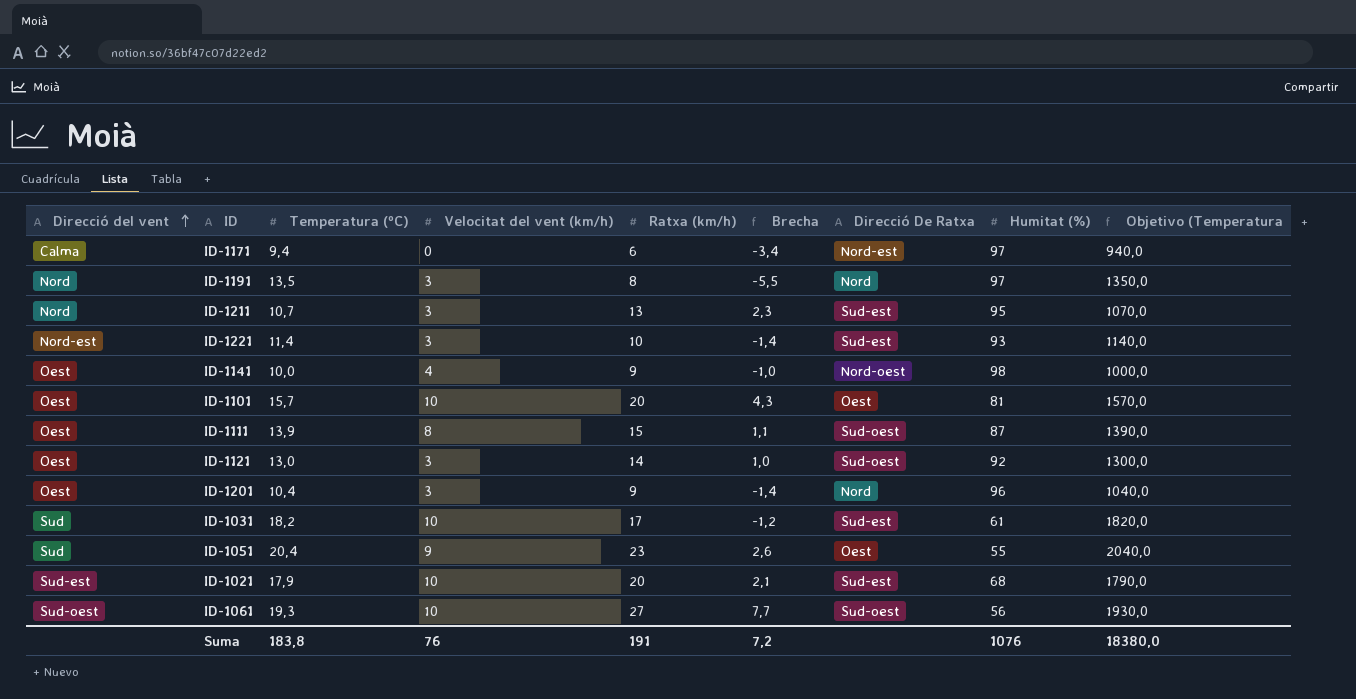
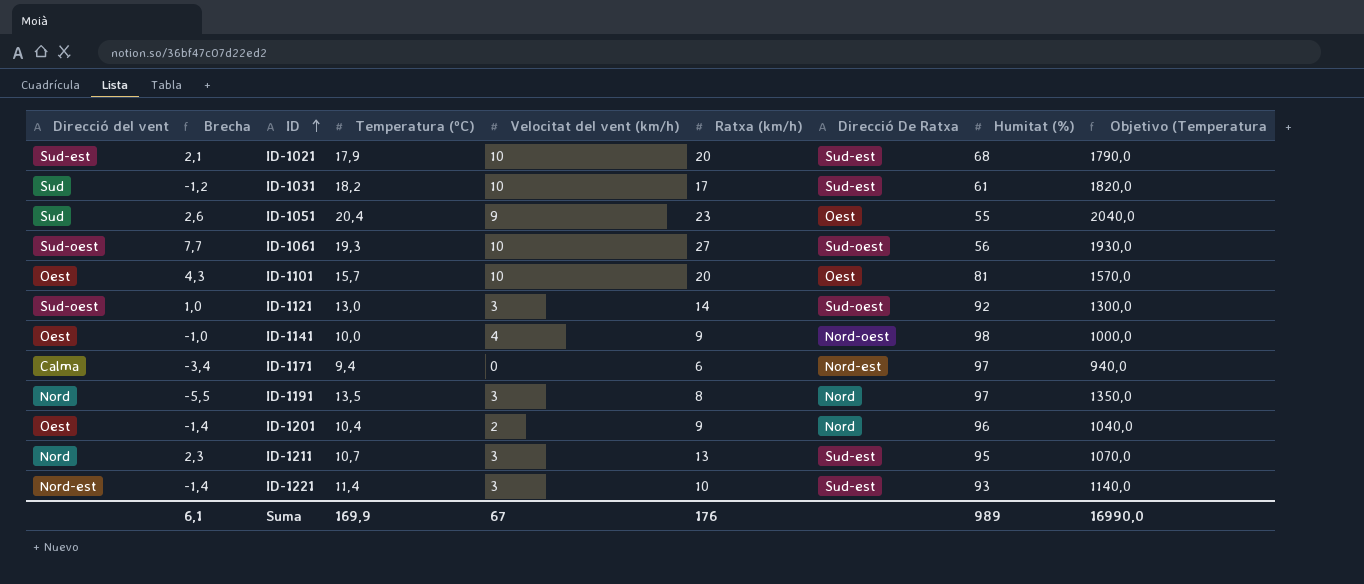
row order: Direcció del vent ascending -> ID ascending
column Brecha | position: 6 -> 2
row ID-1111: Oest | 13,9 | 8 | 15 | 1,1 | Sud-oest | 87 | 1390,0 -> none
ID-1121 | Direcció del vent: Oest -> Sud-oest
ID-1201 | Velocitat del vent (km/h): 3 -> 2
Suma | Brecha: 7,2 -> 6,1
Suma | Temperatura (ºC): 183,8 -> 169,9
Suma | Velocitat del vent (km/h): 76 -> 67
Suma | Ratxa (km/h): 191 -> 176
Suma | Humitat (%): 1076 -> 989
Suma | Objetivo (Temperatura: 18380,0 -> 16990,0

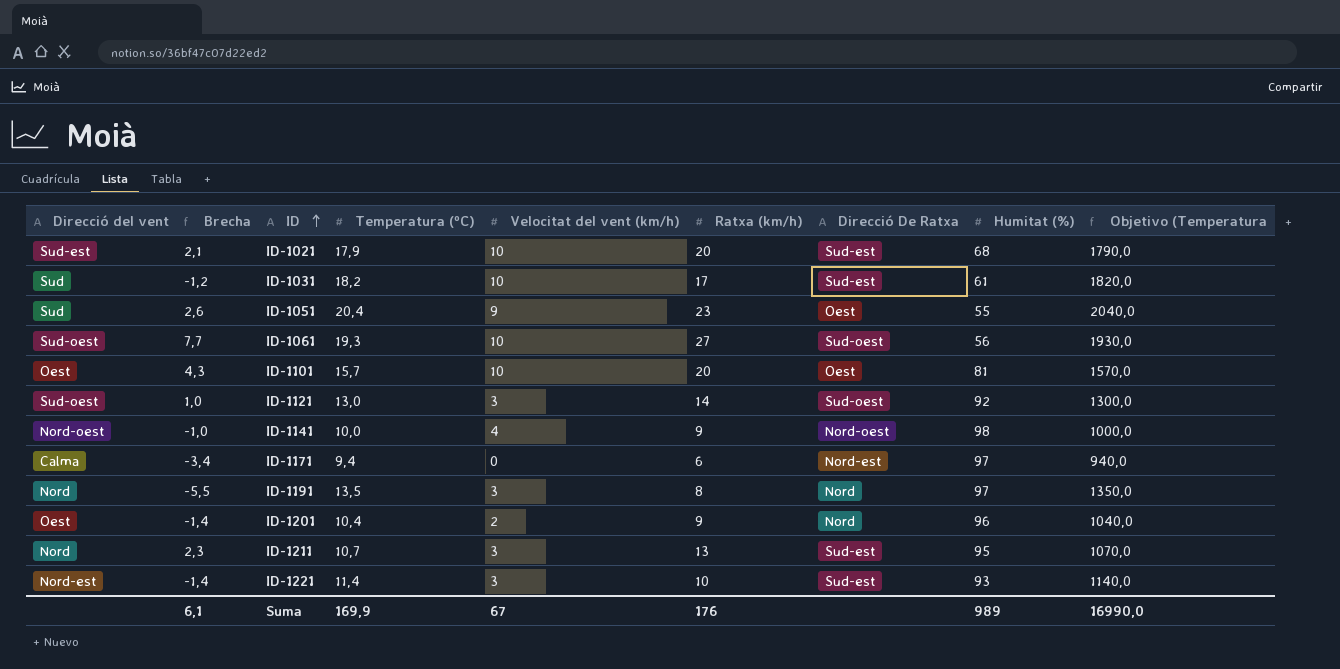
ID-1141 | Direcció del vent: Oest -> Nord-oest

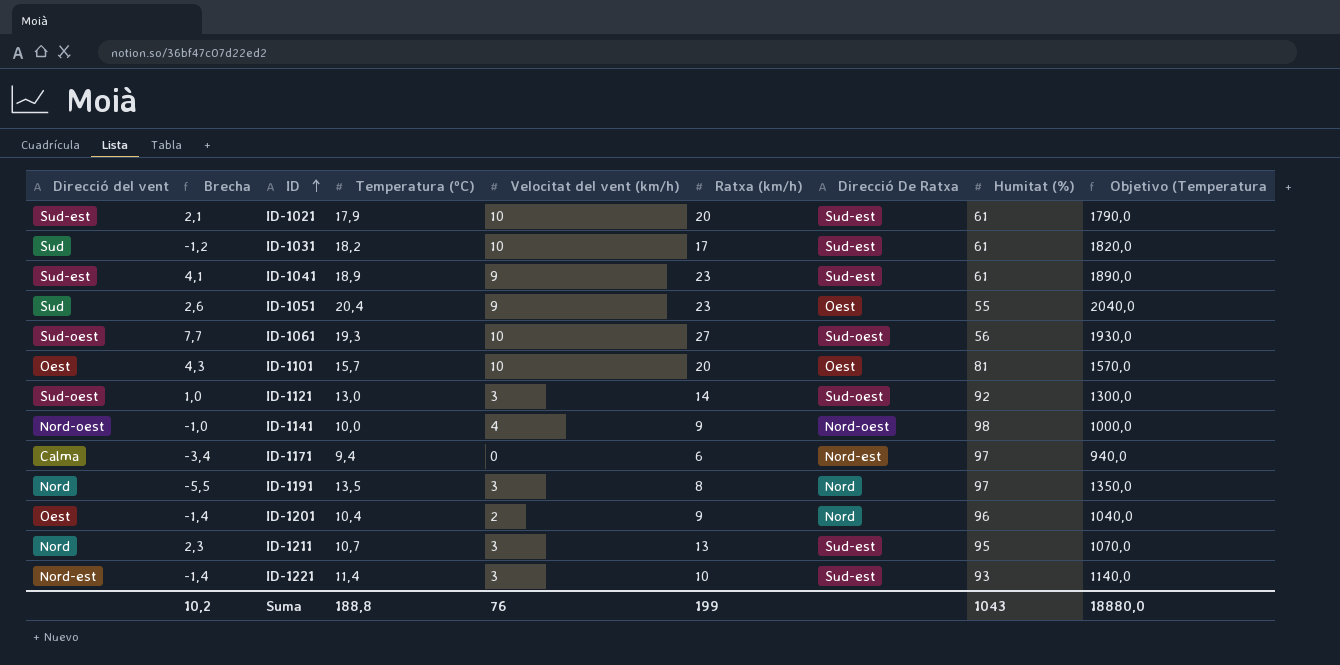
ID-1021 | Humitat (%): 68 -> 61
row ID-1041: none -> Sud-est | 4,1 | 18,9 | 9 | 23 | Sud-est | 61 | 1890,0
Suma | Brecha: 6,1 -> 10,2
Suma | Temperatura (ºC): 169,9 -> 188,8
Suma | Velocitat del vent (km/h): 67 -> 76
Suma | Ratxa (km/h): 176 -> 199
Suma | Humitat (%): 989 -> 1043
Suma | Objetivo (Temperatura: 16990,0 -> 18880,0

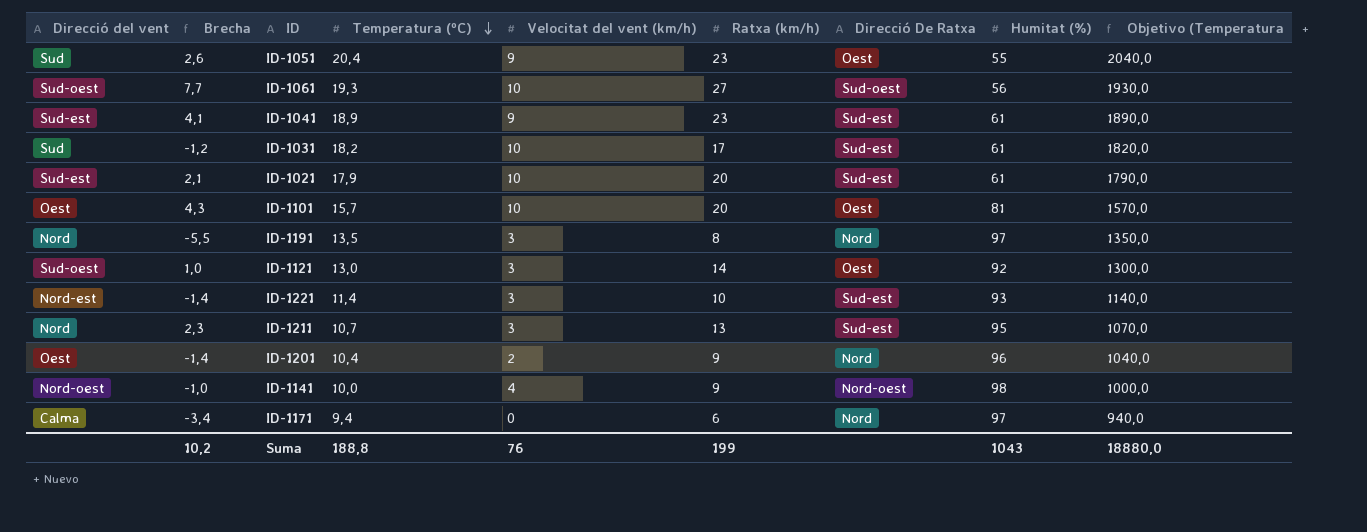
row order: ID ascending -> Temperatura (ºC) descending
ID-1121 | Direcció De Ratxa: Sud-oest -> Oest
ID-1171 | Direcció De Ratxa: Nord-est -> Nord

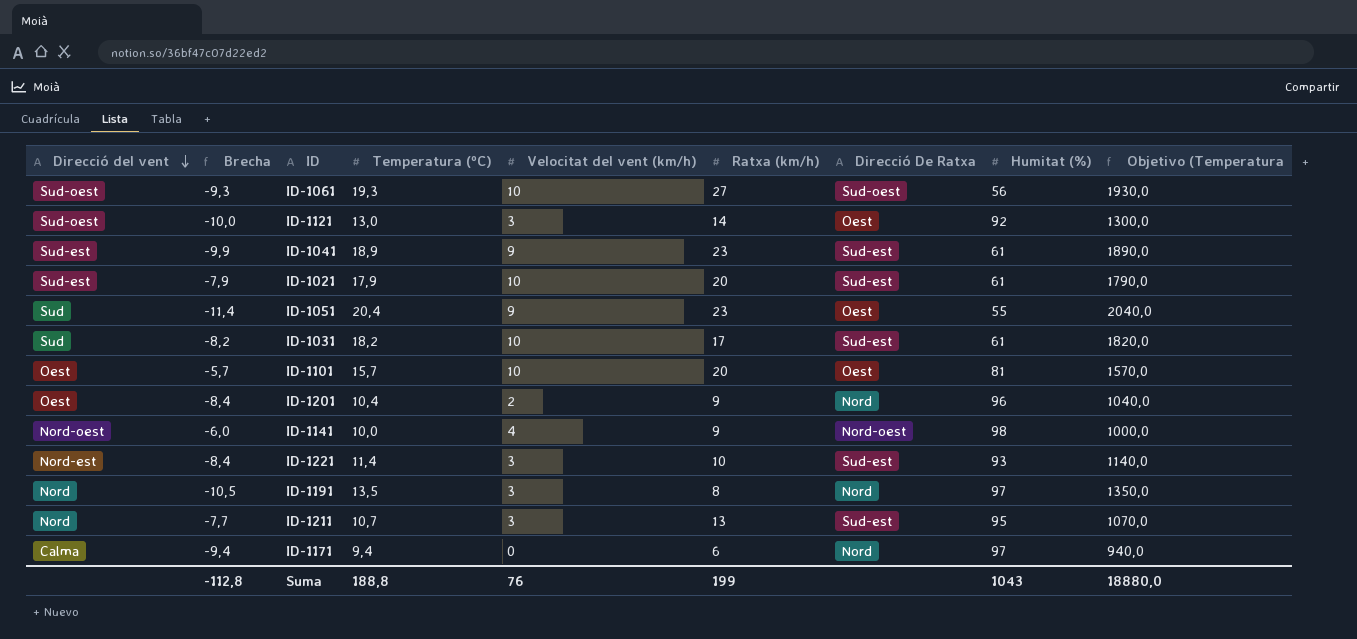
row order: Temperatura (ºC) descending -> Direcció del vent descending
column Brecha | formula: [Ratxa (km/h)] - [Temperatura (ºC)] -> [Velocitat del vent (km/h)] - [Temperatura (ºC)]
Suma | Brecha: 10,2 -> -112,8

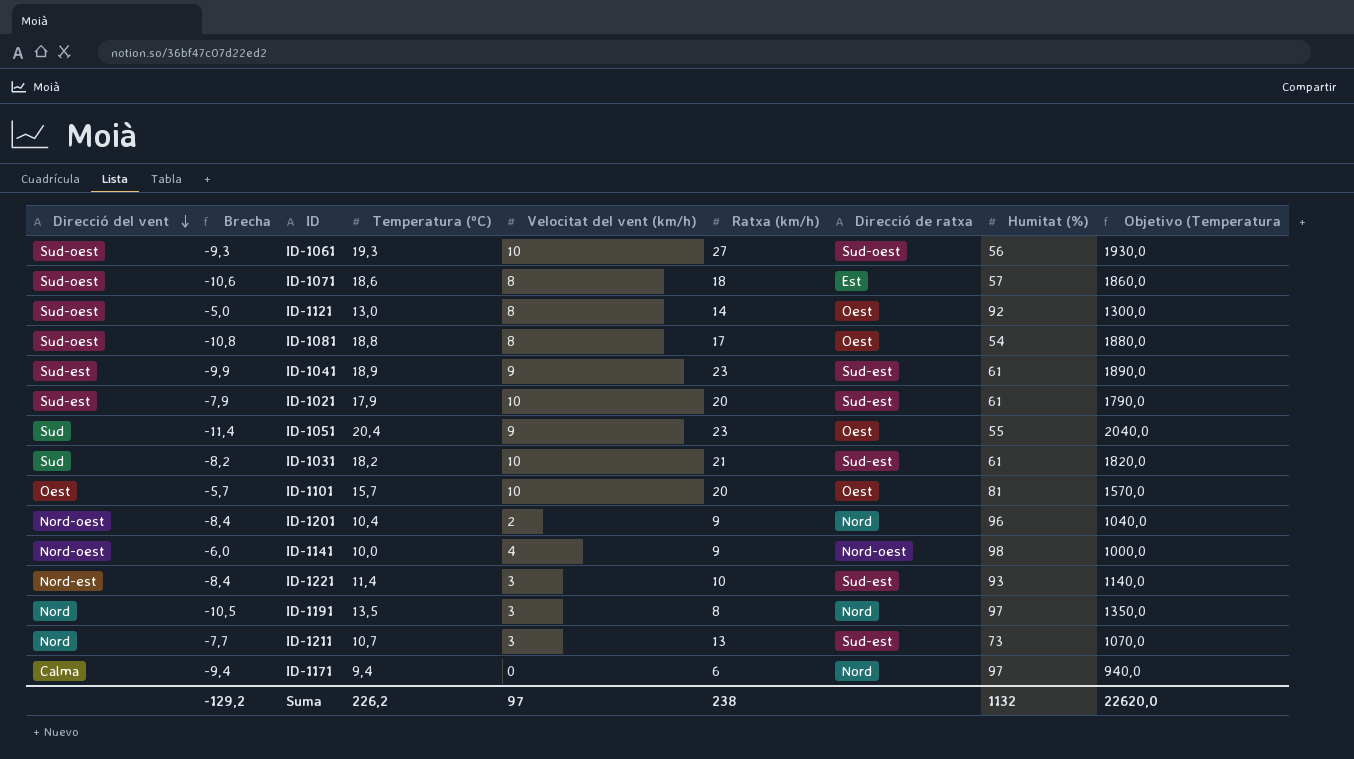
column name: Direcció De Ratxa -> Direcció de ratxa
row ID-1071: none -> Sud-oest | -10,6 | 18,6 | 8 | 18 | Est | 57 | 1860,0
ID-1121 | Brecha: -10,0 -> -5,0
ID-1121 | Velocitat del vent (km/h): 3 -> 8
row ID-1081: none -> Sud-oest | -10,8 | 18,8 | 8 | 17 | Oest | 54 | 1880,0
ID-1031 | Ratxa (km/h): 17 -> 21
ID-1201 | Direcció del vent: Oest -> Nord-oest
ID-1211 | Humitat (%): 95 -> 73
Suma | Brecha: -112,8 -> -129,2
Suma | Temperatura (ºC): 188,8 -> 226,2
Suma | Velocitat del vent (km/h): 76 -> 97
Suma | Ratxa (km/h): 199 -> 238
Suma | Humitat (%): 1043 -> 1132
Suma | Objetivo (Temperatura: 18880,0 -> 22620,0

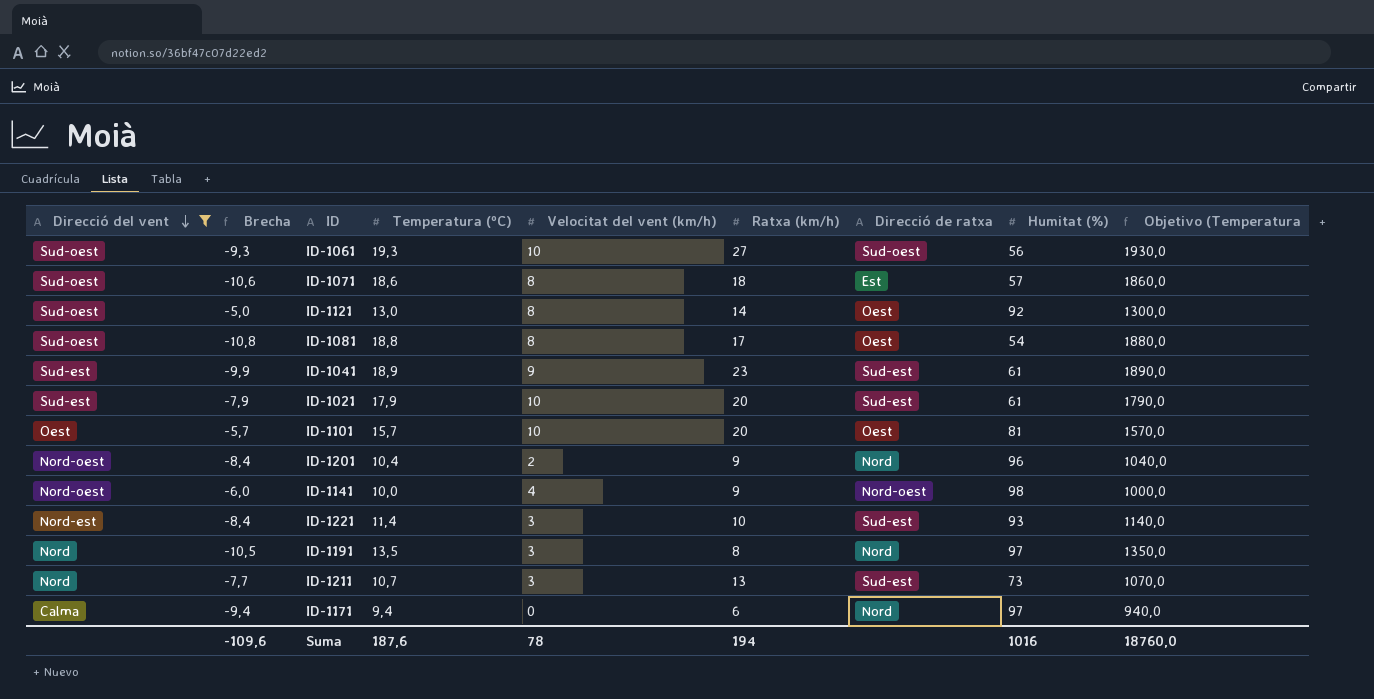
filter: none -> Direcció del vent != Sud
Suma | Brecha: -129,2 -> -109,6
Suma | Temperatura (ºC): 226,2 -> 187,6
Suma | Velocitat del vent (km/h): 97 -> 78
Suma | Ratxa (km/h): 238 -> 194
Suma | Humitat (%): 1132 -> 1016
Suma | Objetivo (Temperatura: 22620,0 -> 18760,0

